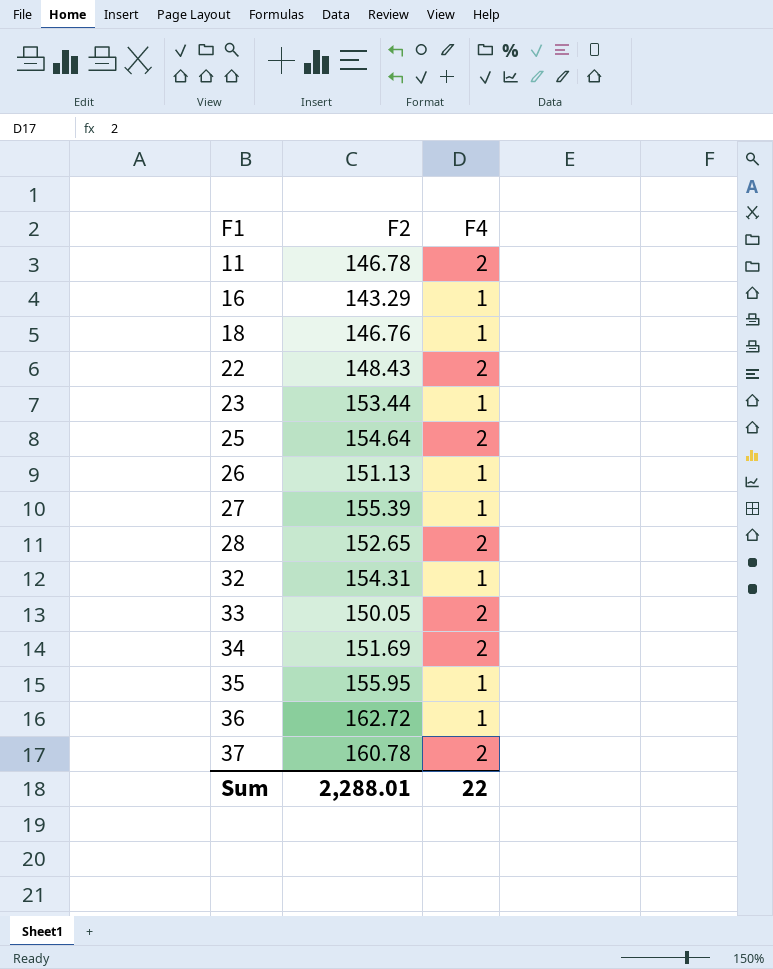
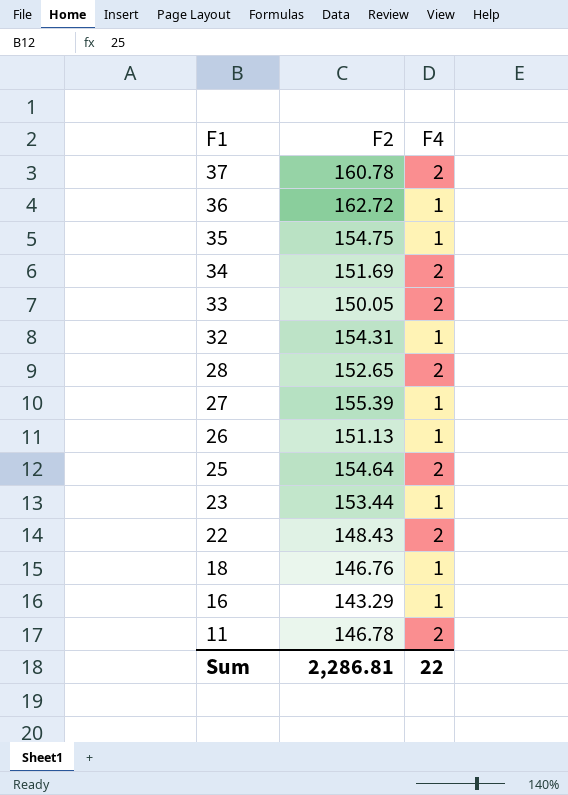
row order: F1 ascending -> F1 descending
35 | F2: 155.95 -> 154.75
Sum | F2: 2,288.01 -> 2,286.81

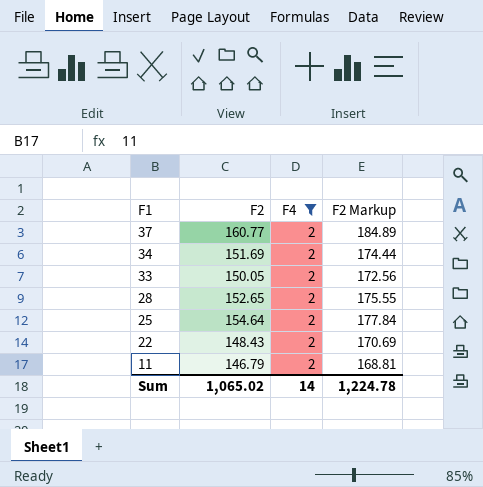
filter: none -> F4 = 2
column F2 Markup | formula: none -> [F2] * 1.15
37 | F2: 160.78 -> 160.77
11 | F2: 146.78 -> 146.79
Sum | F2: 2,286.81 -> 1,065.02
Sum | F4: 22 -> 14

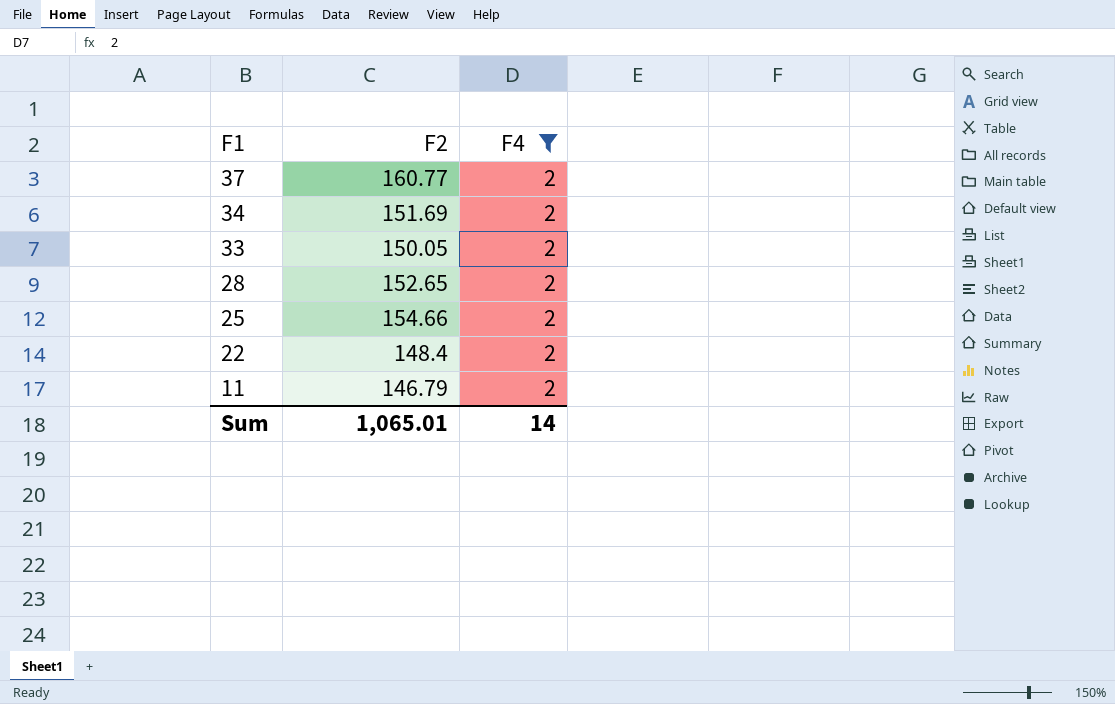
column F2 Markup | formula: [F2] * 1.15 -> none
25 | F2: 154.64 -> 154.66
22 | F2: 148.43 -> 148.4
Sum | F2: 1,065.02 -> 1,065.01

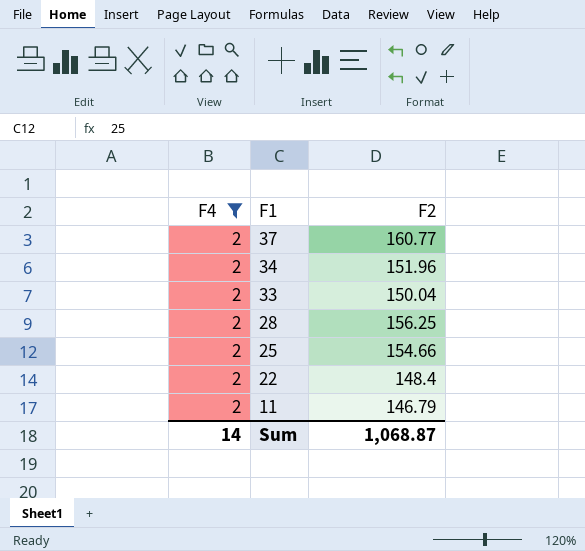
column F4 | position: 3 -> 1
34 | F2: 151.69 -> 151.96
33 | F2: 150.05 -> 150.04
28 | F2: 152.65 -> 156.25
Sum | F2: 1,065.01 -> 1,068.87

